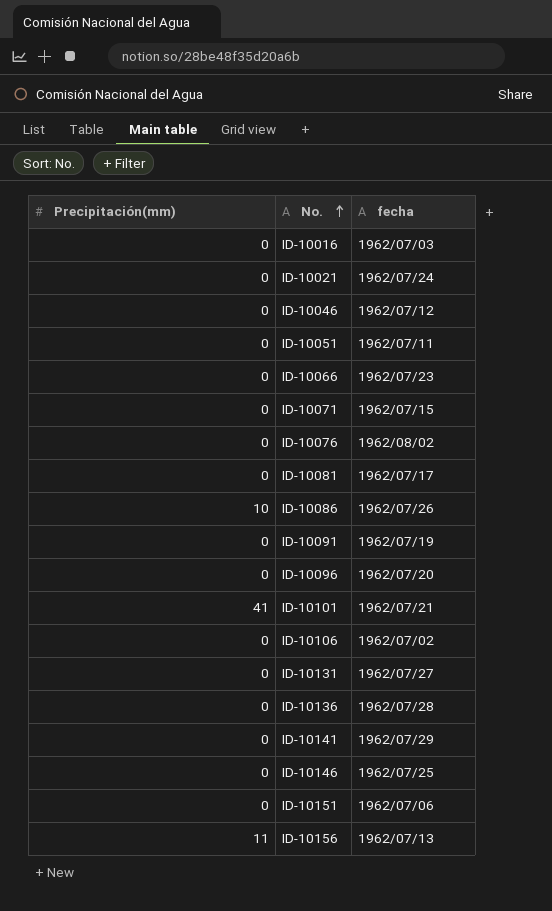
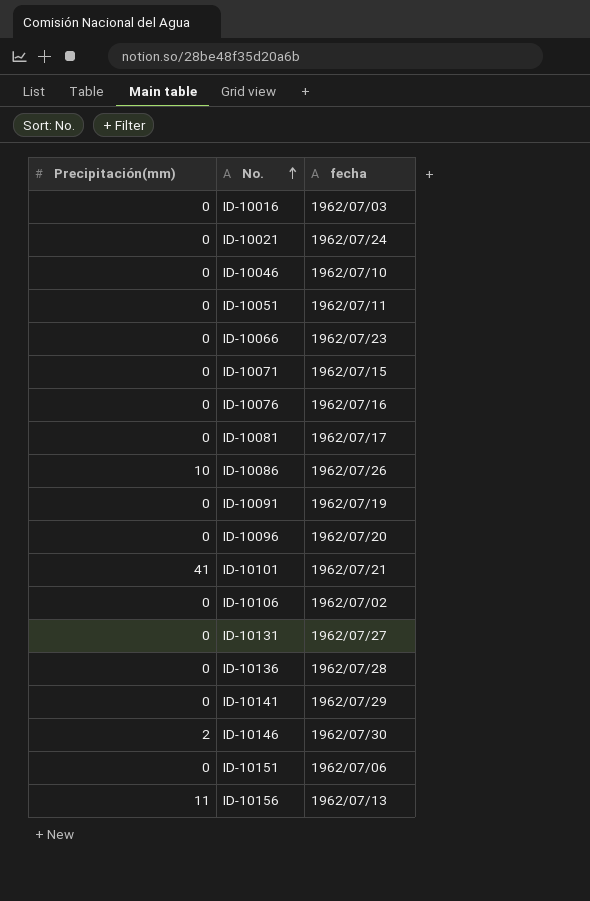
ID-10046 | fecha: 1962/07/12 -> 1962/07/10
ID-10076 | fecha: 1962/08/02 -> 1962/07/16
ID-10146 | Precipitación(mm): 0 -> 2
ID-10146 | fecha: 1962/07/25 -> 1962/07/30

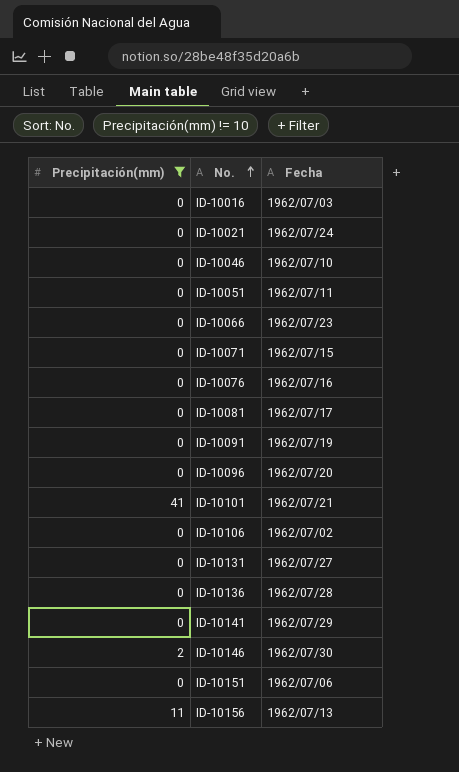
filter: none -> Precipitación(mm) != 10
column name: fecha -> Fecha

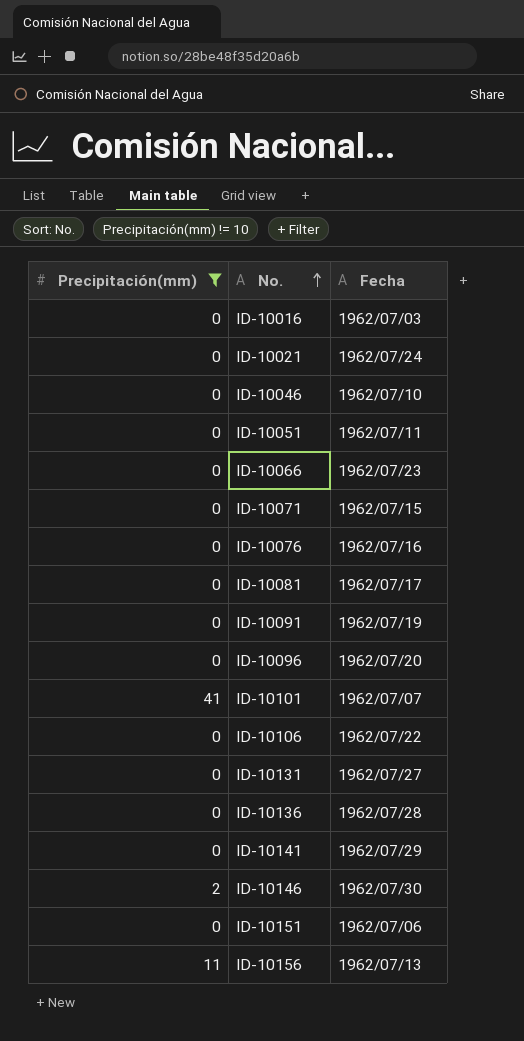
ID-10101 | Fecha: 1962/07/21 -> 1962/07/07
ID-10106 | Fecha: 1962/07/02 -> 1962/07/22

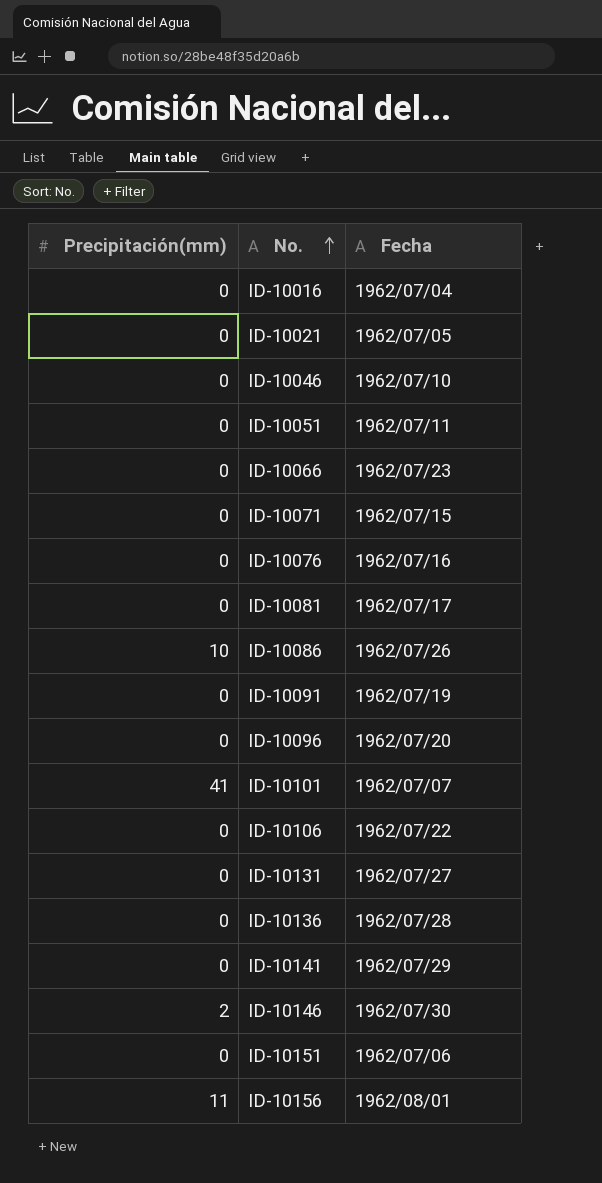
filter: Precipitación(mm) != 10 -> none
ID-10016 | Fecha: 1962/07/03 -> 1962/07/04
ID-10021 | Fecha: 1962/07/24 -> 1962/07/05
ID-10156 | Fecha: 1962/07/13 -> 1962/08/01

